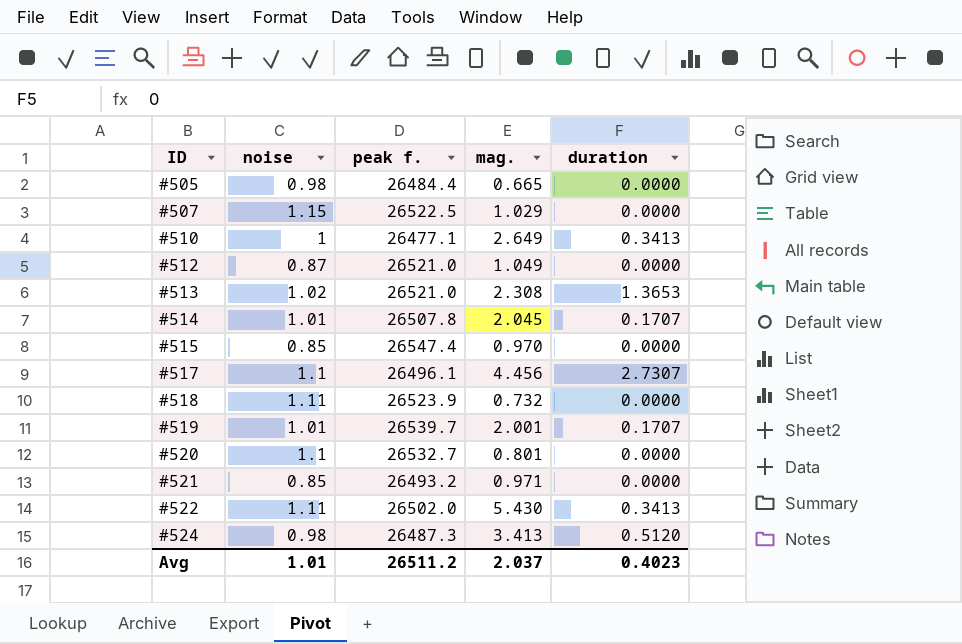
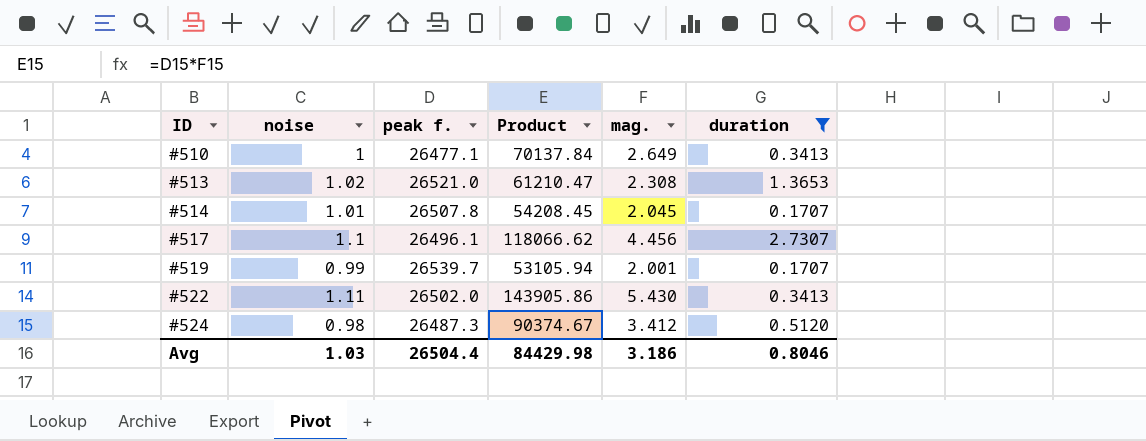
filter: none -> duration != 0.0000
column Product | formula: none -> [peak f.] * [mag.]
#519 | noise: 1.01 -> 0.99
#524 | mag.: 3.413 -> 3.412
Avg | noise: 1.01 -> 1.03
Avg | peak f.: 26511.2 -> 26504.4
Avg | mag.: 2.037 -> 3.186
Avg | duration: 0.4023 -> 0.8046

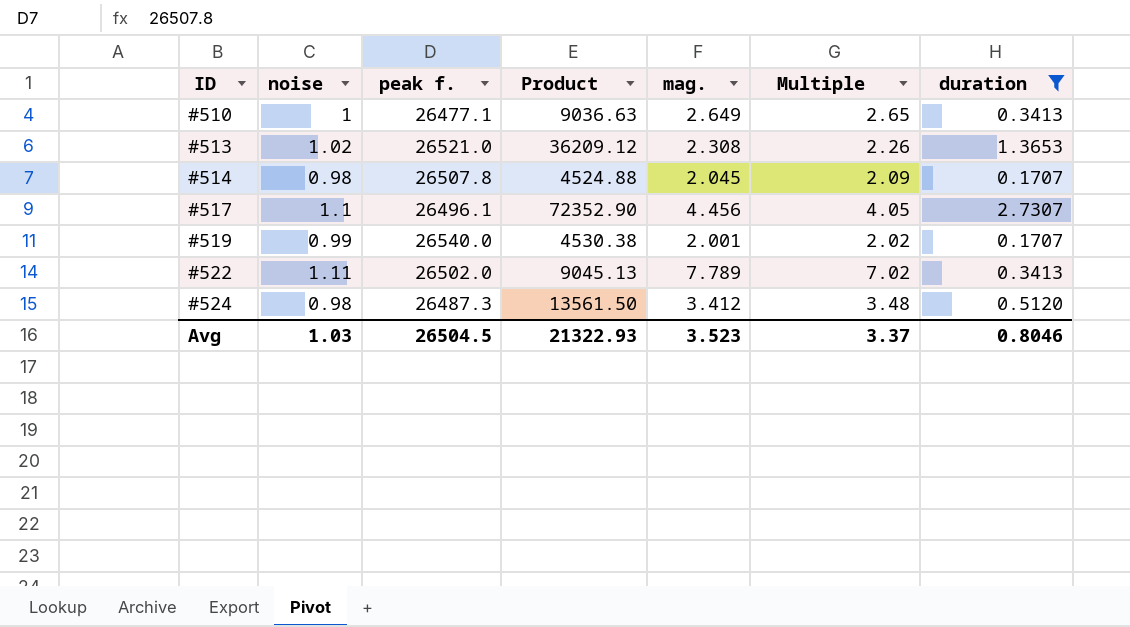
column Product | formula: [peak f.] * [mag.] -> [peak f.] * [duration]
column Multiple | formula: none -> [mag.] / [noise]
#514 | noise: 1.01 -> 0.98
#519 | peak f.: 26539.7 -> 26540.0
#522 | mag.: 5.430 -> 7.789
Avg | peak f.: 26504.4 -> 26504.5
Avg | Product: 84429.98 -> 21322.93
Avg | mag.: 3.186 -> 3.523

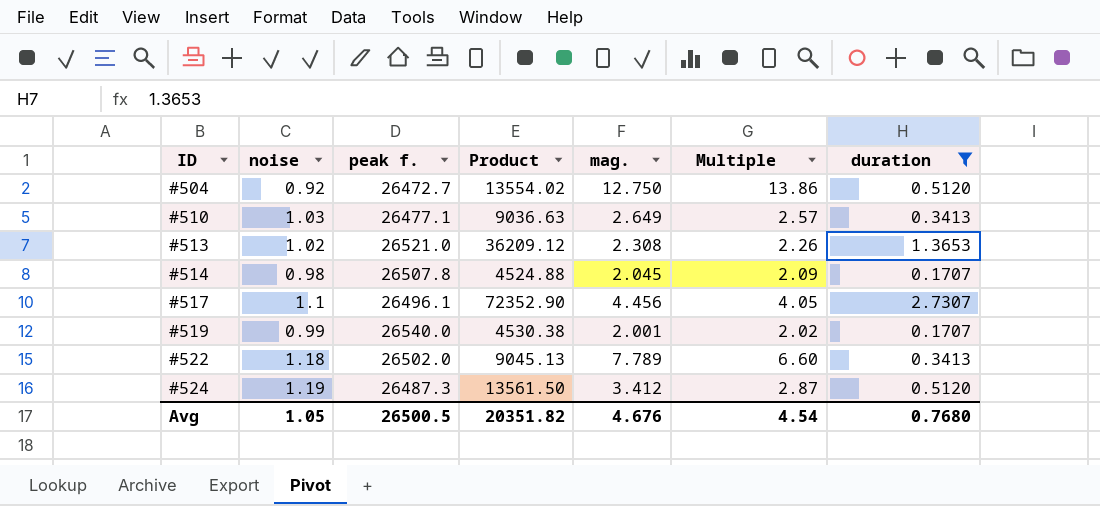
row #504: none -> 0.92 | 26472.7 | 13554.02 | 12.750 | 13.86 | 0.5120
#510 | noise: 1 -> 1.03
#510 | Multiple: 2.65 -> 2.57
#522 | noise: 1.11 -> 1.18
#522 | Multiple: 7.02 -> 6.60
#524 | noise: 0.98 -> 1.19
#524 | Multiple: 3.48 -> 2.87
Avg | noise: 1.03 -> 1.05
Avg | peak f.: 26504.5 -> 26500.5
Avg | Product: 21322.93 -> 20351.82
Avg | mag.: 3.523 -> 4.676
Avg | Multiple: 3.37 -> 4.54
Avg | duration: 0.8046 -> 0.7680

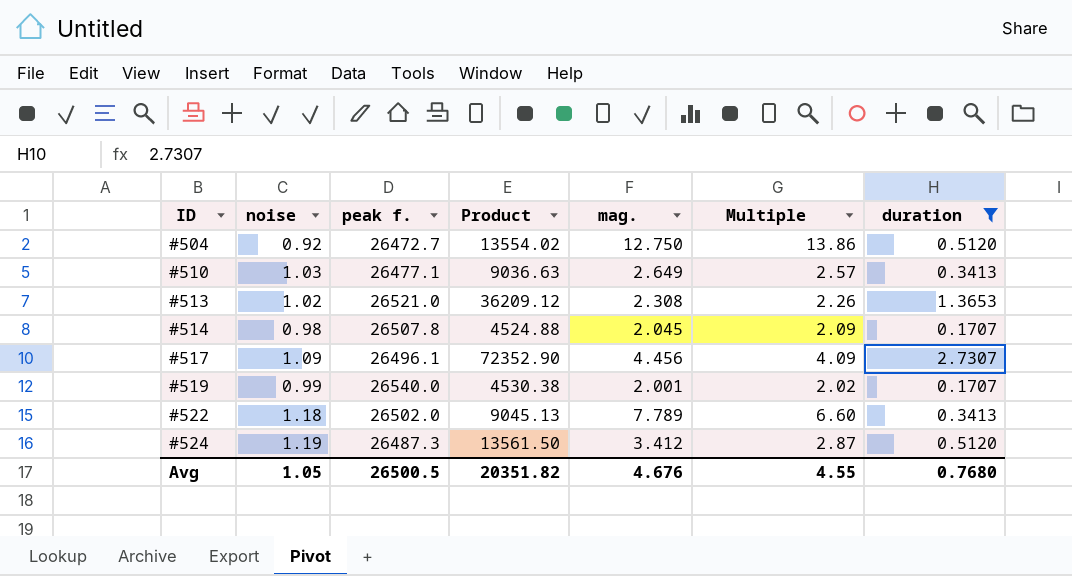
#517 | noise: 1.1 -> 1.09
#517 | Multiple: 4.05 -> 4.09
Avg | Multiple: 4.54 -> 4.55

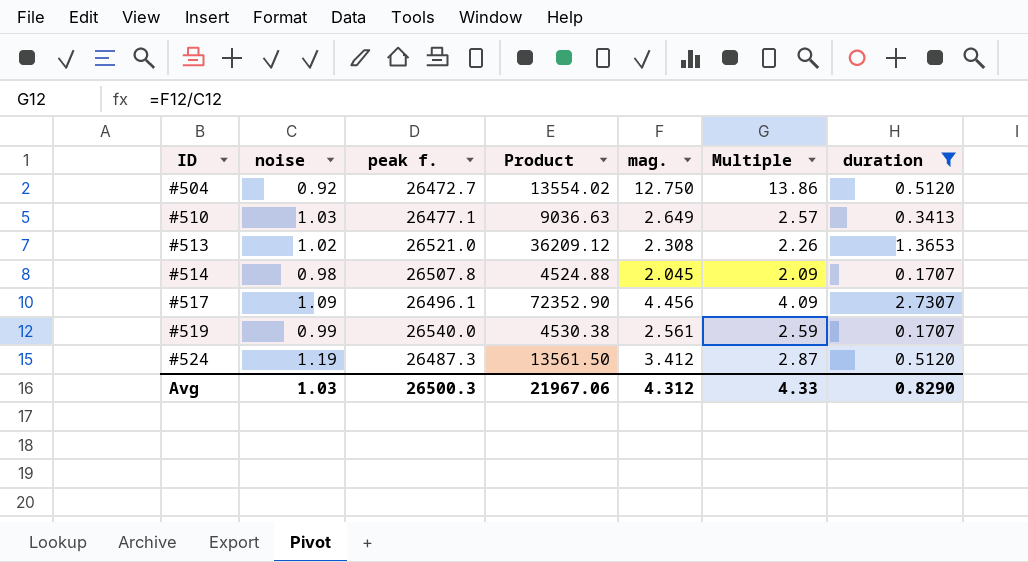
row #522: 1.18 | 26502.0 | 9045.13 | 7.789 | 6.60 | 0.3413 -> none
#519 | mag.: 2.001 -> 2.561
#519 | Multiple: 2.02 -> 2.59
Avg | noise: 1.05 -> 1.03
Avg | peak f.: 26500.5 -> 26500.3
Avg | Product: 20351.82 -> 21967.06
Avg | mag.: 4.676 -> 4.312
Avg | Multiple: 4.55 -> 4.33
Avg | duration: 0.7680 -> 0.8290

